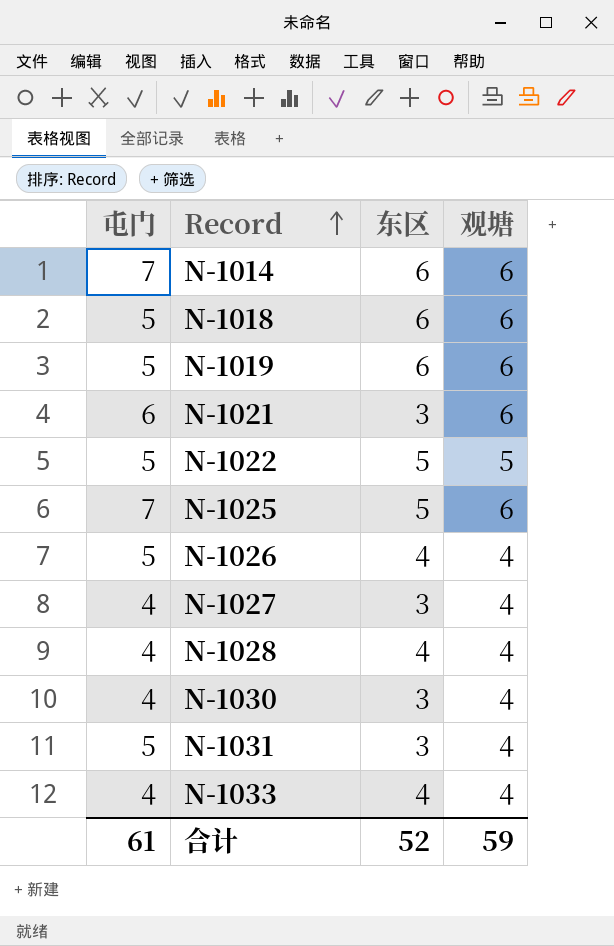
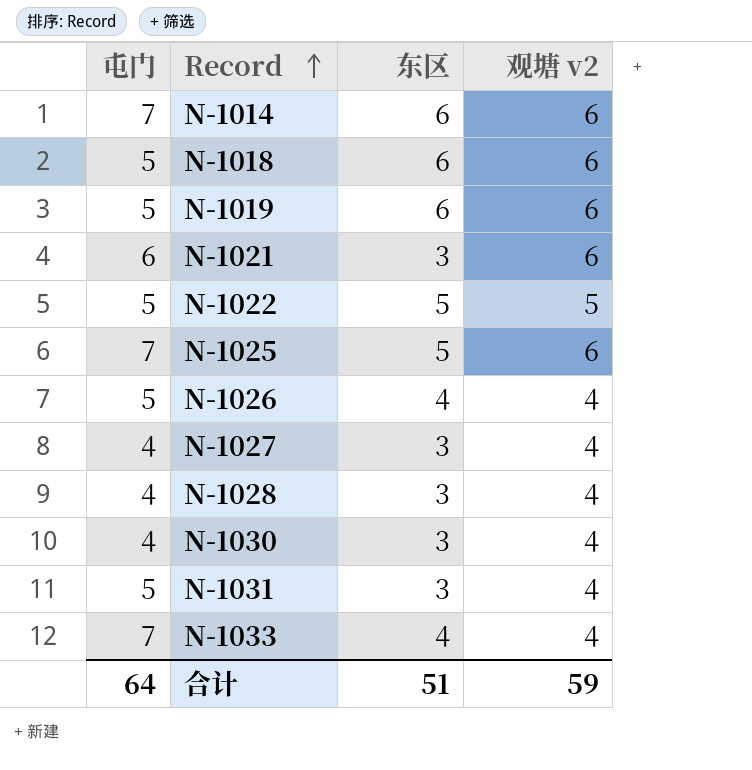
column name: 观塘 -> 观塘 v2
N-1028 | 东区: 4 -> 3
N-1033 | 屯门: 4 -> 7
合计 | 屯门: 61 -> 64
合计 | 东区: 52 -> 51

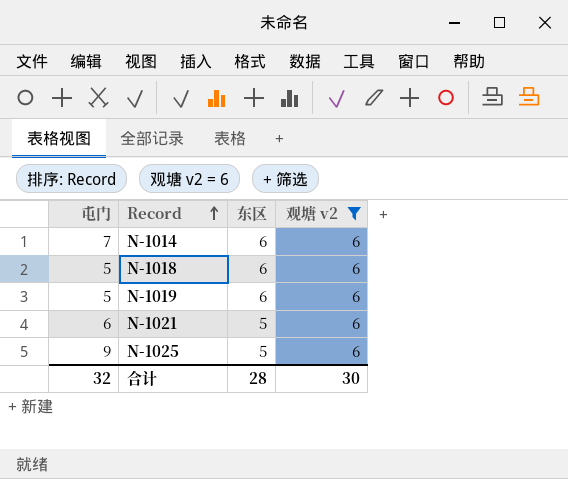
filter: none -> 观塘 v2 = 6
N-1021 | 东区: 3 -> 5
N-1025 | 屯门: 7 -> 9
合计 | 屯门: 64 -> 32
合计 | 东区: 51 -> 28
合计 | 观塘 v2: 59 -> 30

